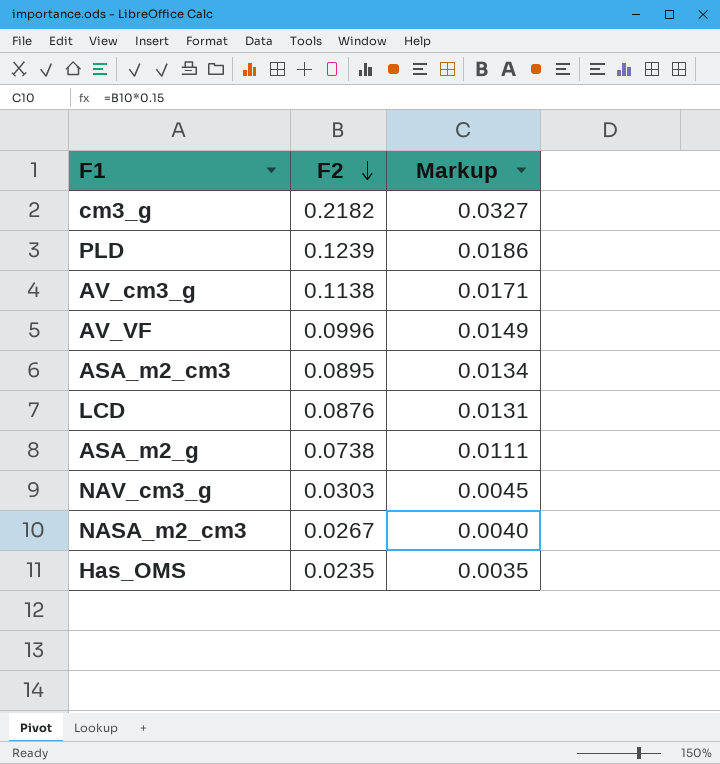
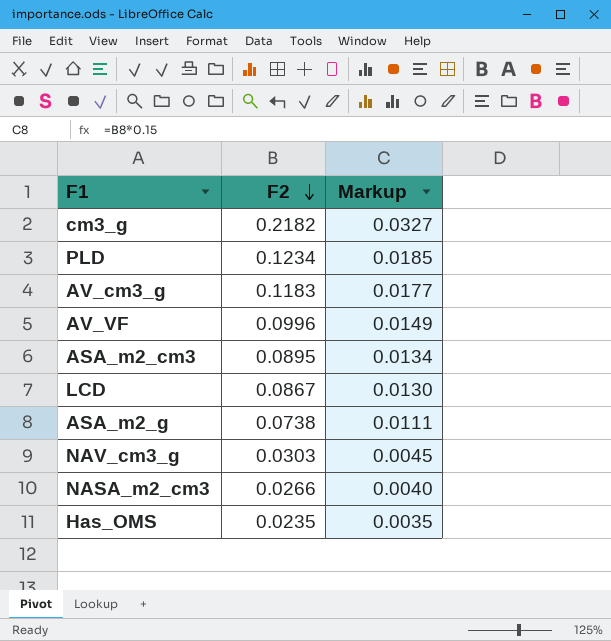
PLD | F2: 0.1239 -> 0.1234
PLD | Markup: 0.0186 -> 0.0185
AV_cm3_g | F2: 0.1138 -> 0.1183
AV_cm3_g | Markup: 0.0171 -> 0.0177
LCD | F2: 0.0876 -> 0.0867
LCD | Markup: 0.0131 -> 0.0130
NASA_m2_cm3 | F2: 0.0267 -> 0.0266

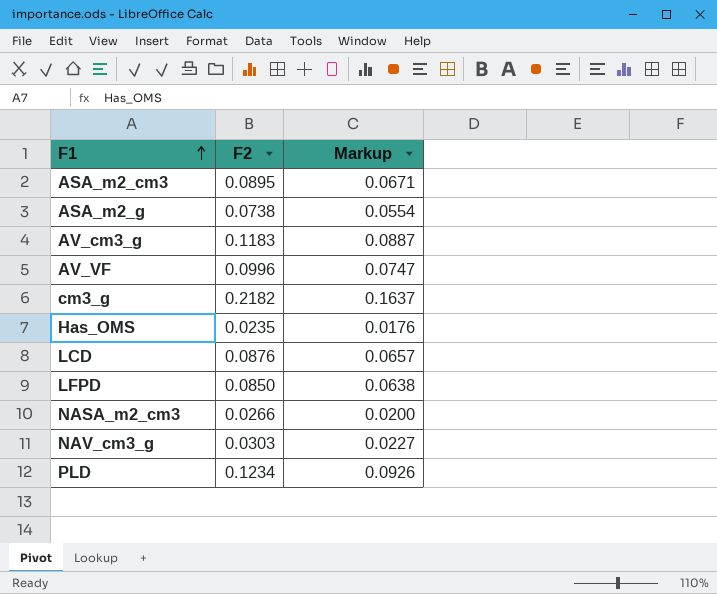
row order: F2 descending -> F1 ascending
column Markup | formula: [F2] * 0.15 -> [F2] * 0.75
LCD | F2: 0.0867 -> 0.0876
row LFPD: none -> 0.0850 | 0.0638

